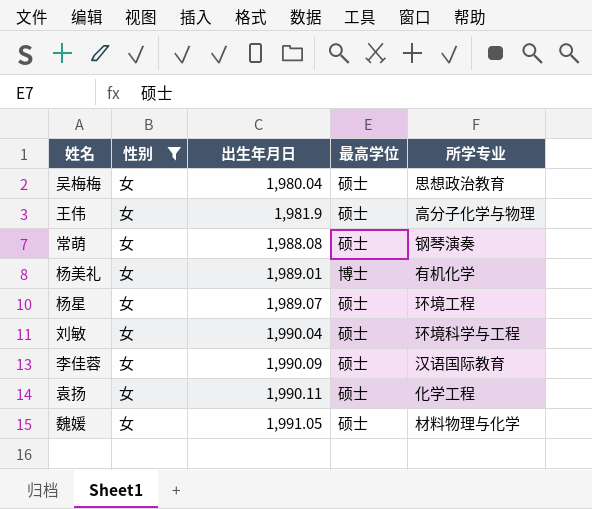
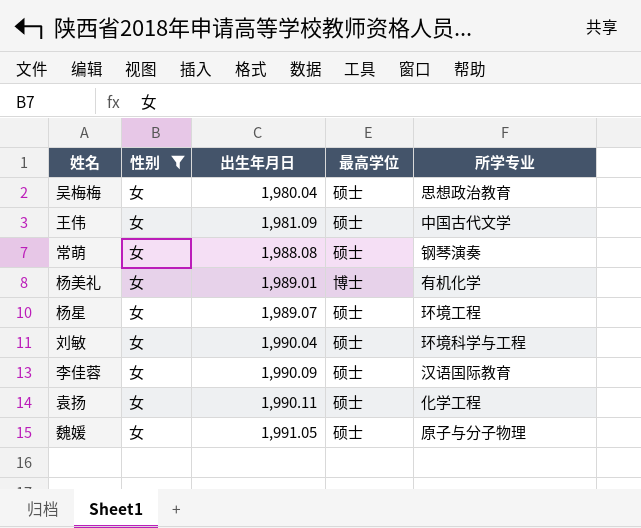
王伟 | 出生年月日: 1,981.9 -> 1,981.09
王伟 | 所学专业: 高分子化学与物理 -> 中国古代文学
魏媛 | 所学专业: 材料物理与化学 -> 原子与分子物理

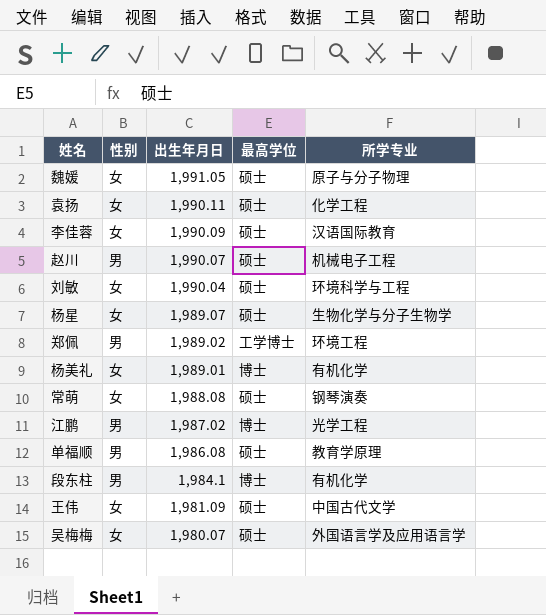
filter: 性别 = 女 -> none
row order: 出生年月日 ascending -> 出生年月日 descending
杨星 | 所学专业: 环境工程 -> 生物化学与分子生物学
吴梅梅 | 出生年月日: 1,980.04 -> 1,980.07
吴梅梅 | 所学专业: 思想政治教育 -> 外国语言学及应用语言学

